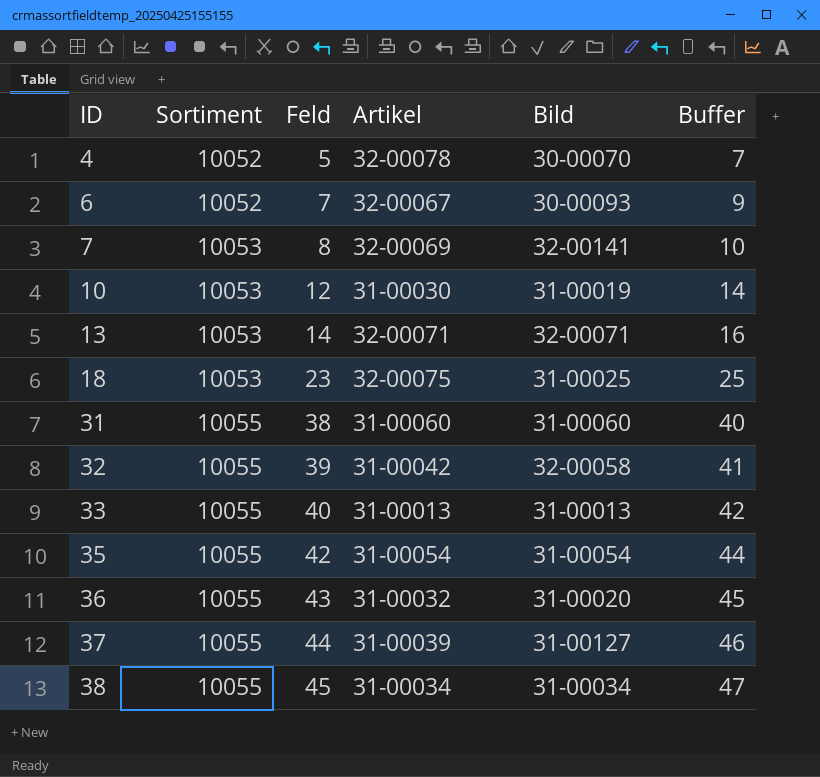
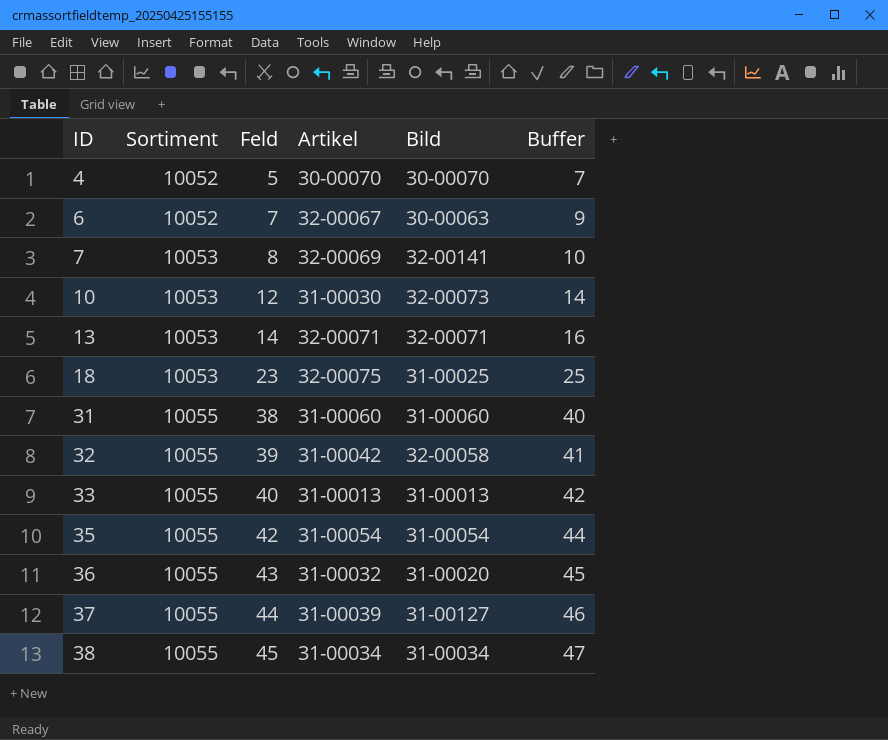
4 | Artikel: 32-00078 -> 30-00070
6 | Bild: 30-00093 -> 30-00063
10 | Bild: 31-00019 -> 32-00073

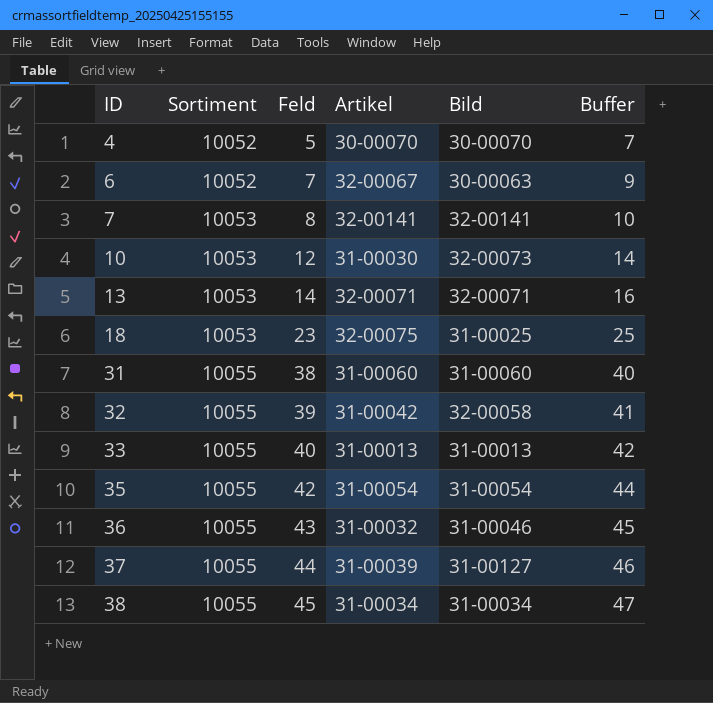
7 | Artikel: 32-00069 -> 32-00141
36 | Bild: 31-00020 -> 31-00046

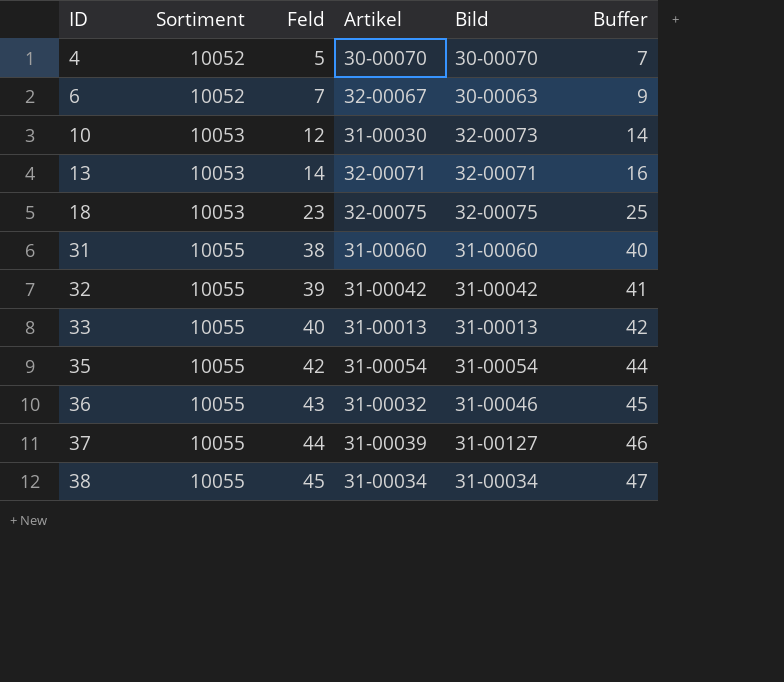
row 7: 10053 | 8 | 32-00141 | 32-00141 | 10 -> none
18 | Bild: 31-00025 -> 32-00075
32 | Bild: 32-00058 -> 31-00042

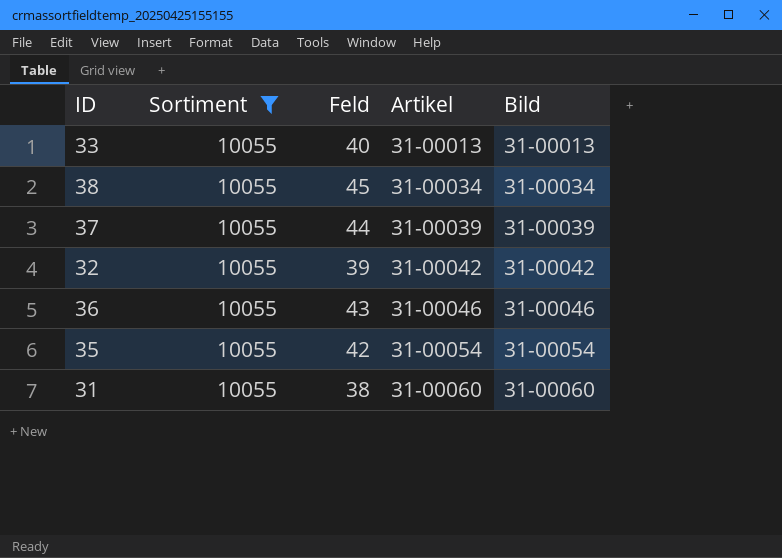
filter: none -> Sortiment = 10055
row order: ID ascending -> Artikel ascending
column Buffer | formula: [Feld] + 2 -> none
37 | Bild: 31-00127 -> 31-00039
36 | Artikel: 31-00032 -> 31-00046

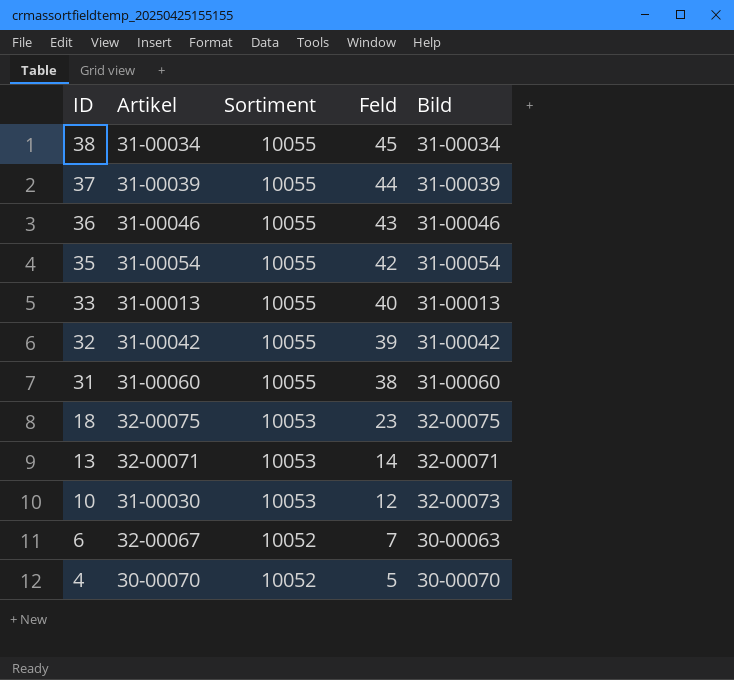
filter: Sortiment = 10055 -> none
row order: Artikel ascending -> ID descending
column Artikel | position: 4 -> 2

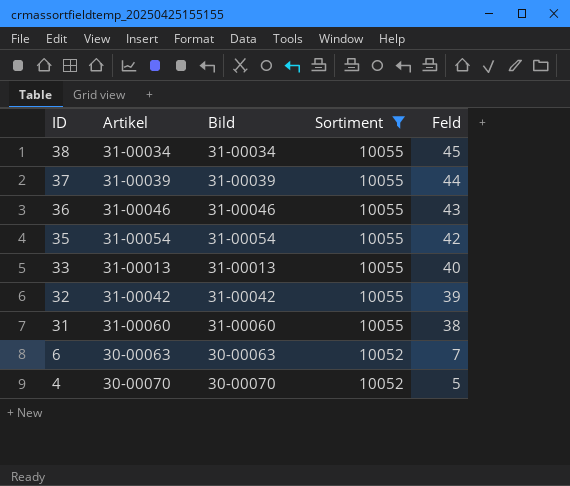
filter: none -> Sortiment != 10053
column Bild | position: 5 -> 3
6 | Artikel: 32-00067 -> 30-00063

